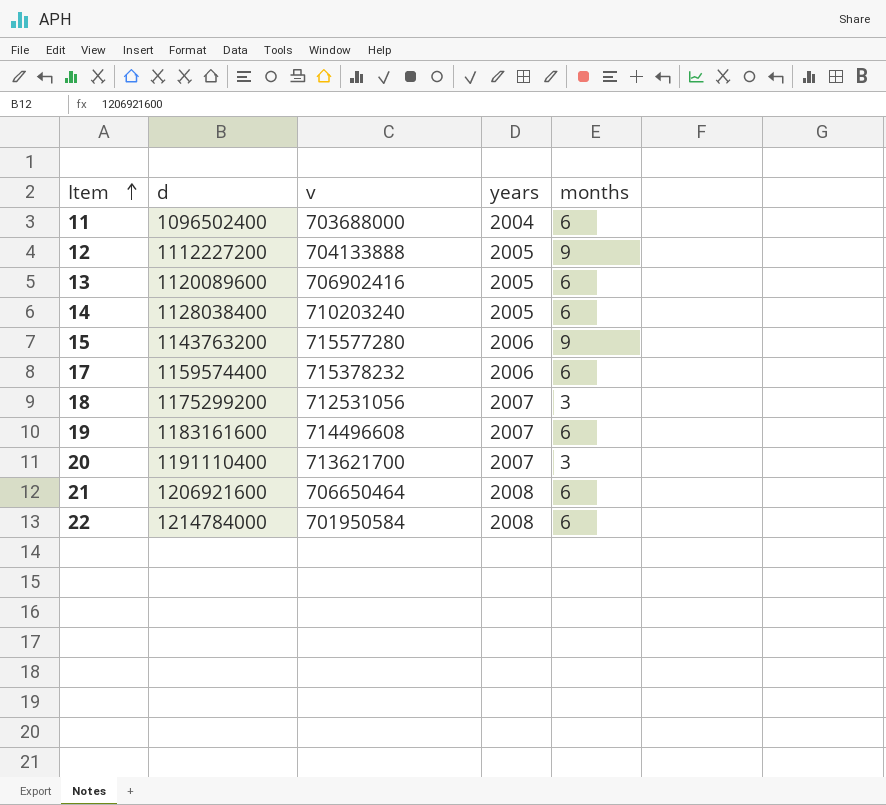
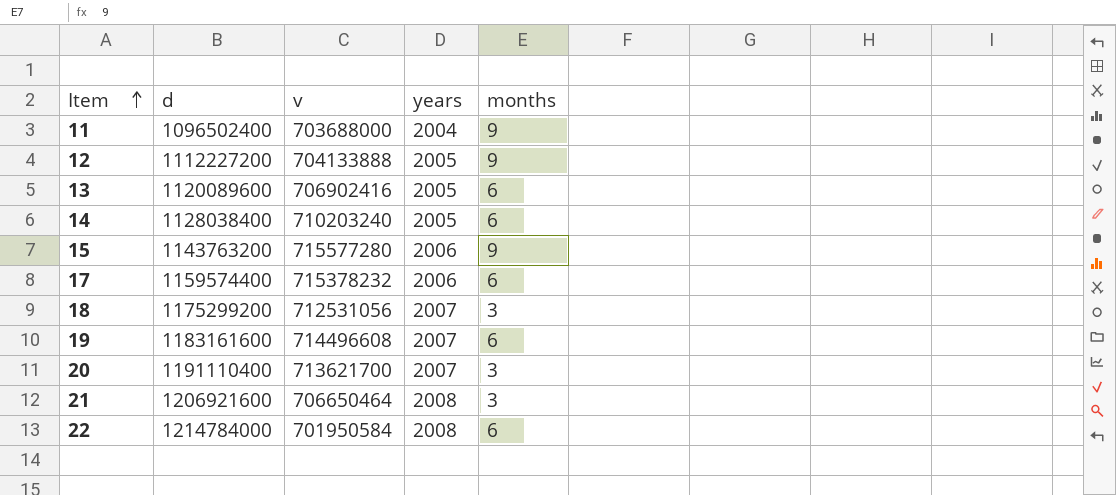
11 | months: 6 -> 9
21 | months: 6 -> 3

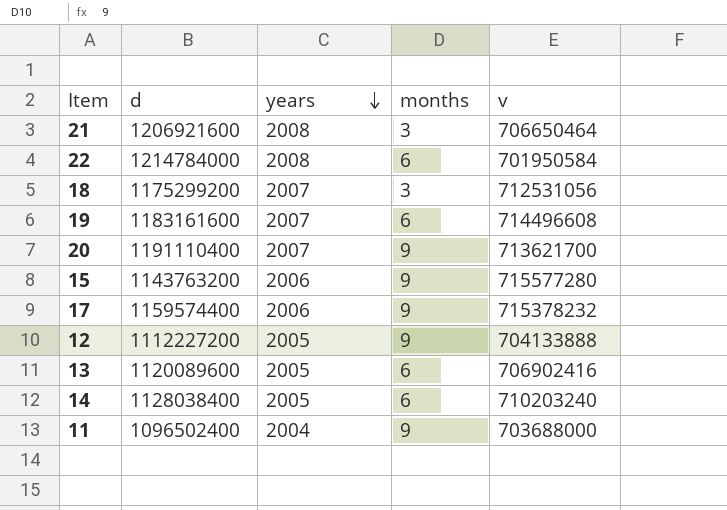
row order: Item ascending -> years descending
column v | position: 3 -> 5
20 | months: 3 -> 9
17 | months: 6 -> 9

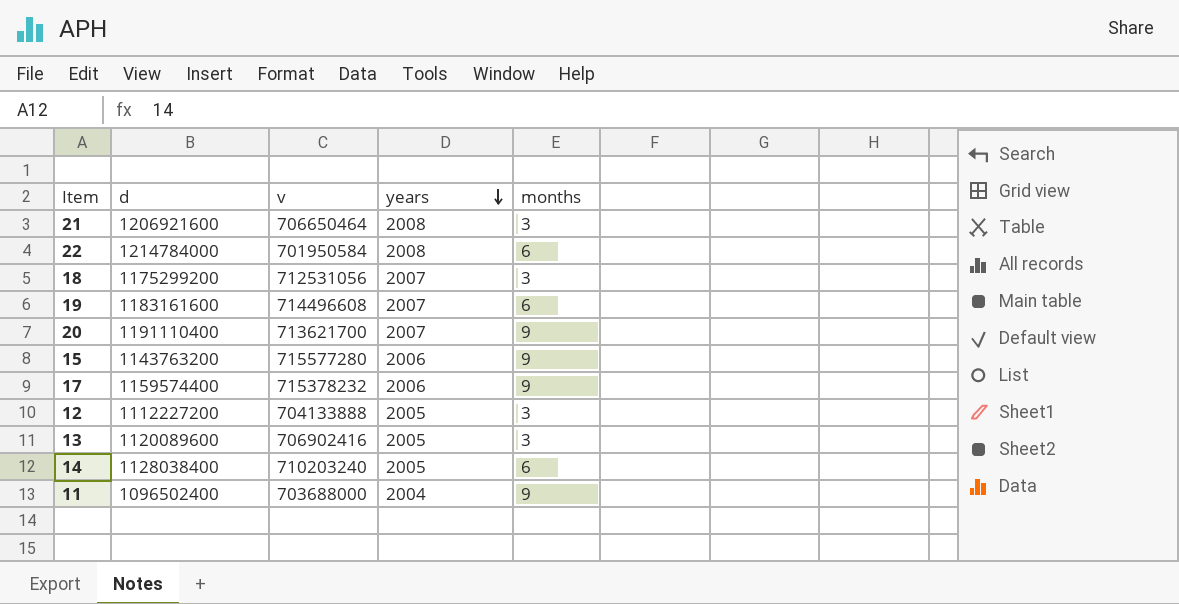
column v | position: 5 -> 3
12 | months: 9 -> 3
13 | months: 6 -> 3

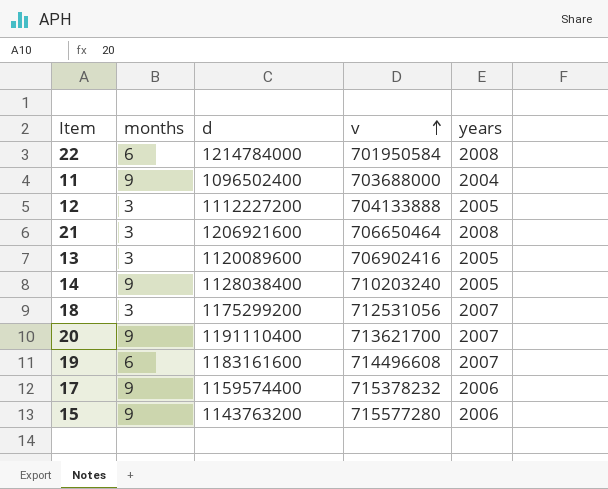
row order: years descending -> v ascending
column months | position: 5 -> 2
14 | months: 6 -> 9

